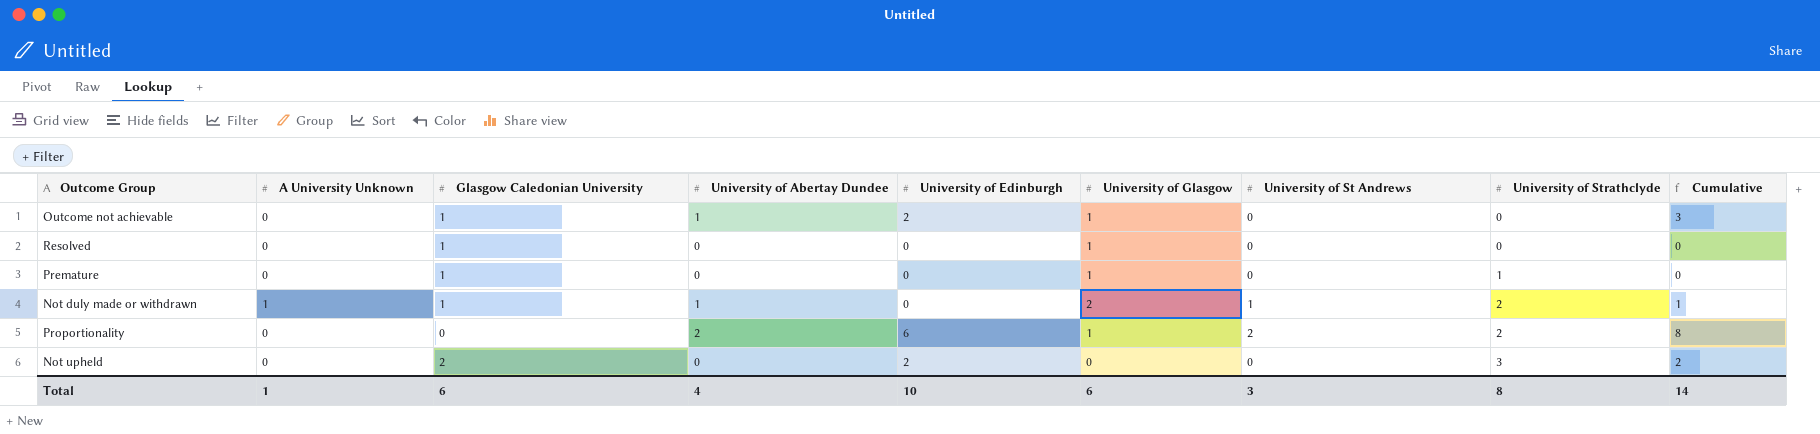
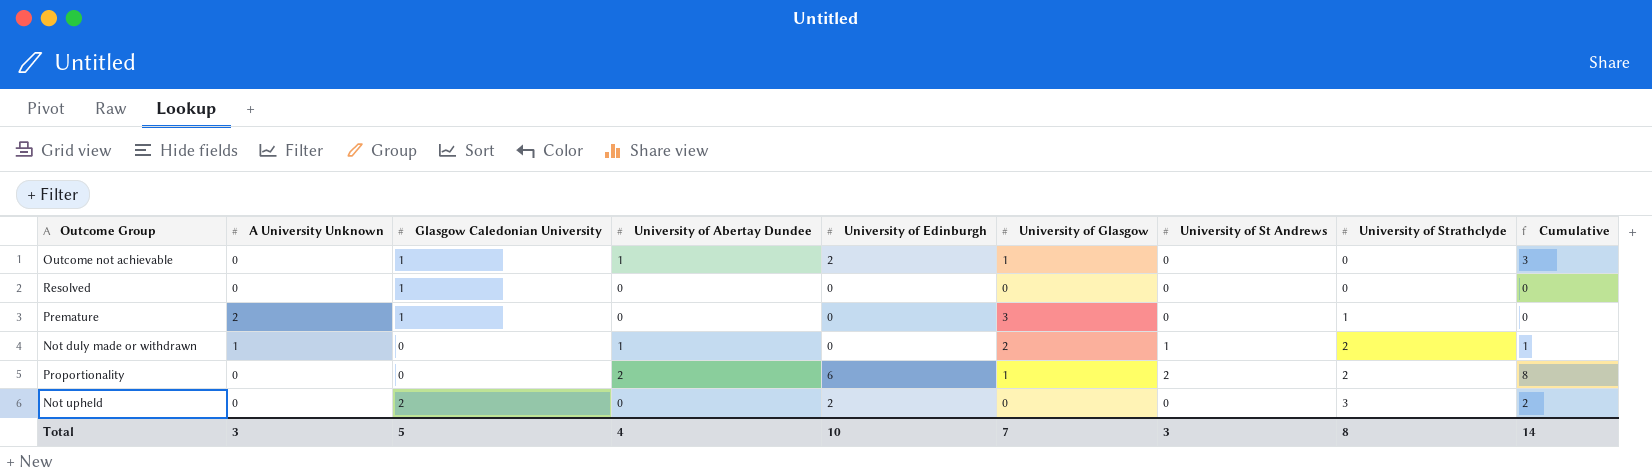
Resolved | University of Glasgow: 1 -> 0
Premature | A University Unknown: 0 -> 2
Premature | University of Glasgow: 1 -> 3
Not duly made or withdrawn | Glasgow Caledonian University: 1 -> 0
Total | A University Unknown: 1 -> 3
Total | Glasgow Caledonian University: 6 -> 5
Total | University of Glasgow: 6 -> 7

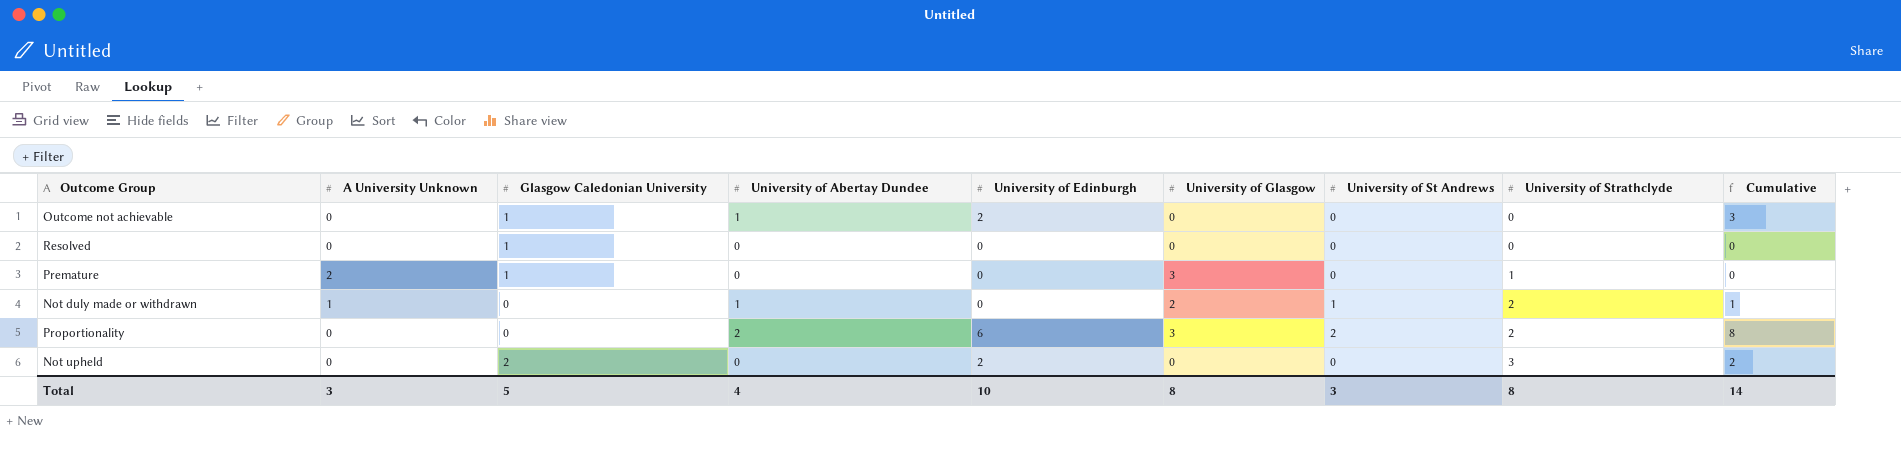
Outcome not achievable | University of Glasgow: 1 -> 0
Proportionality | University of Glasgow: 1 -> 3
Total | University of Glasgow: 7 -> 8

